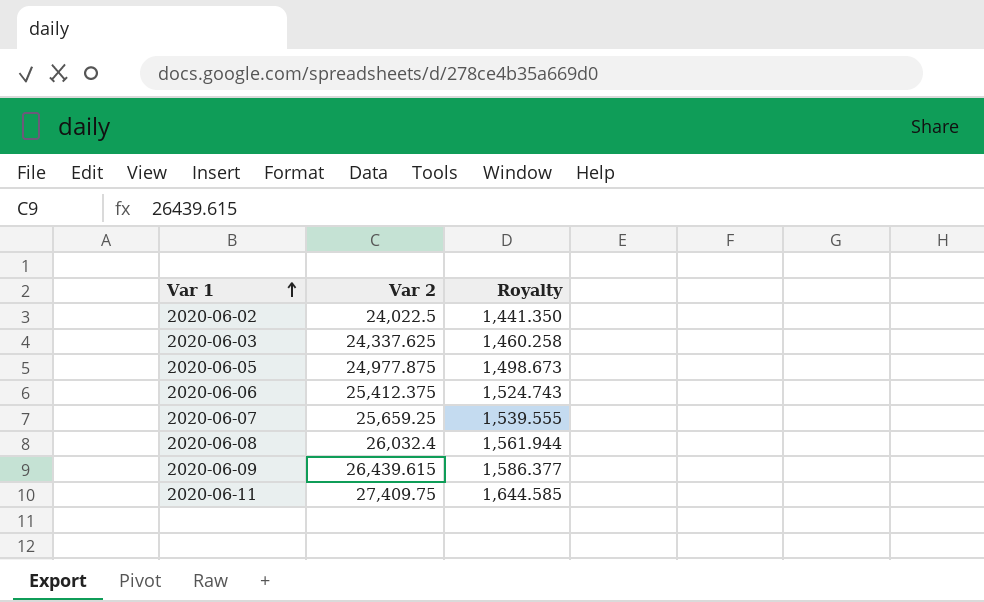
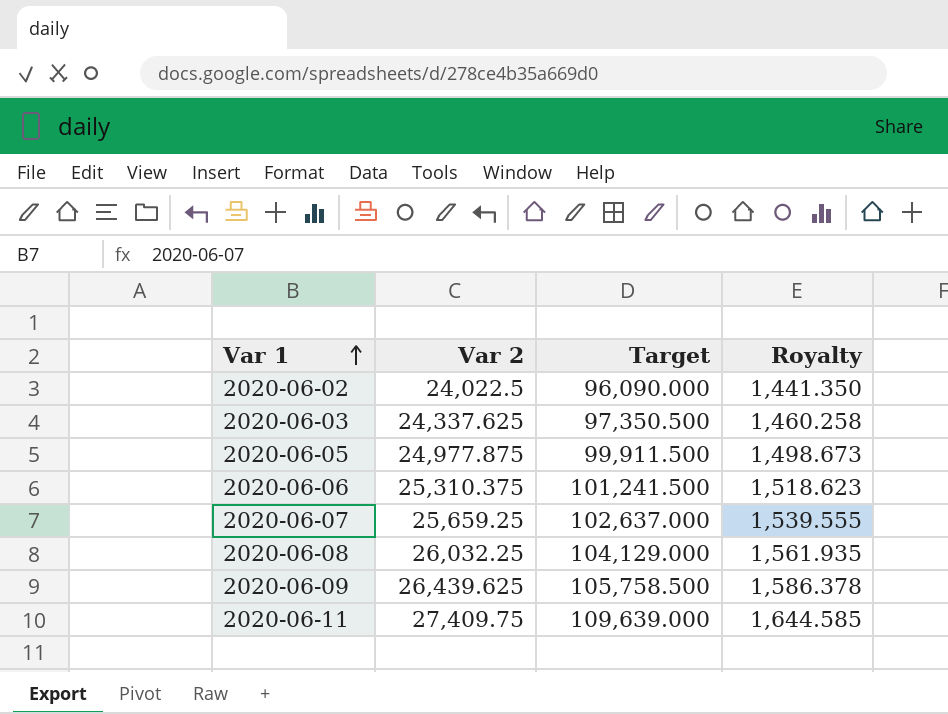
column Target | formula: none -> [Var 2] * 4
2020-06-06 | Var 2: 25,412.375 -> 25,310.375
2020-06-06 | Royalty: 1,524.743 -> 1,518.623
2020-06-08 | Var 2: 26,032.4 -> 26,032.25
2020-06-08 | Royalty: 1,561.944 -> 1,561.935
2020-06-09 | Var 2: 26,439.615 -> 26,439.625
2020-06-09 | Royalty: 1,586.377 -> 1,586.378

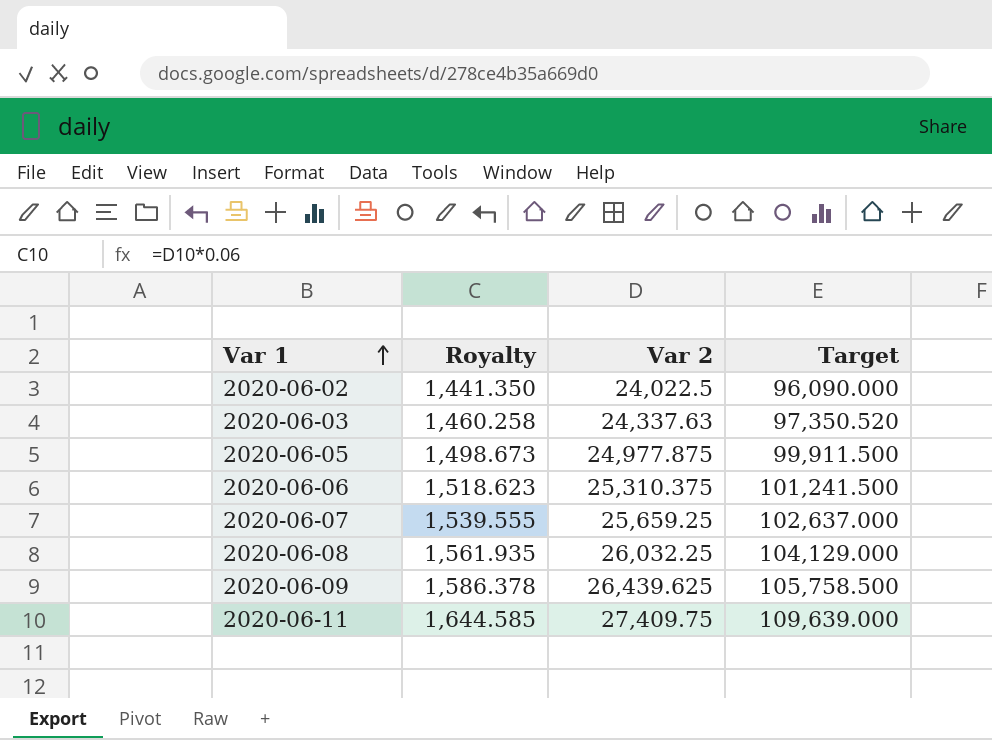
column Royalty | position: 4 -> 2
2020-06-03 | Var 2: 24,337.625 -> 24,337.63
2020-06-03 | Target: 97,350.500 -> 97,350.520

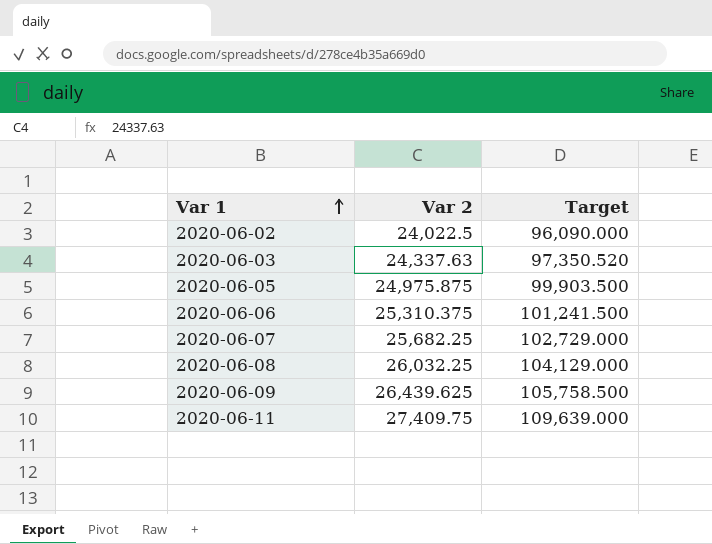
column Royalty | formula: [Var 2] * 0.06 -> none
2020-06-05 | Var 2: 24,977.875 -> 24,975.875
2020-06-05 | Target: 99,911.500 -> 99,903.500
2020-06-07 | Var 2: 25,659.25 -> 25,682.25
2020-06-07 | Target: 102,637.000 -> 102,729.000

